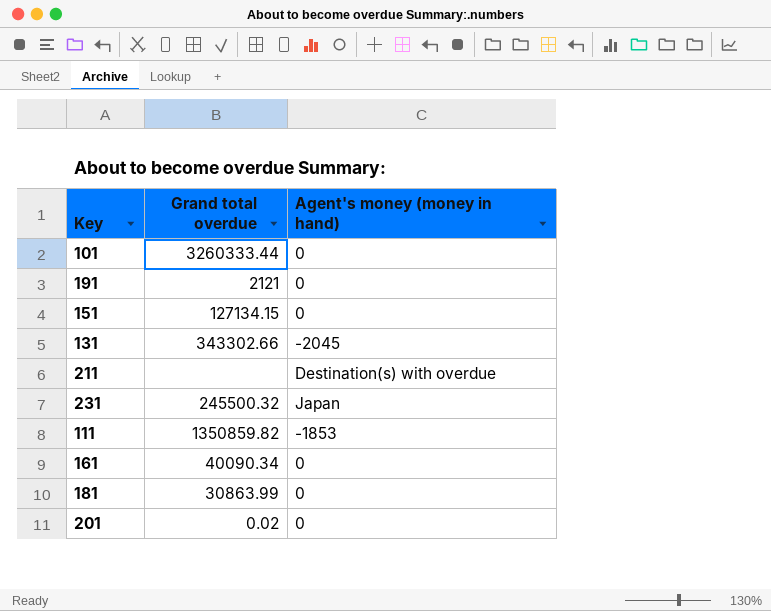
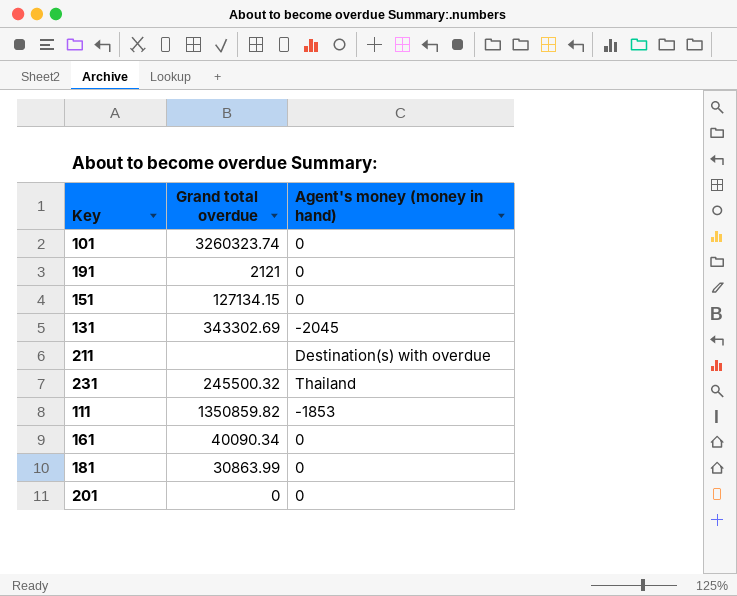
101 | Grand total overdue: 3260333.44 -> 3260323.74
131 | Grand total overdue: 343302.66 -> 343302.69
231 | Agent's money (money in hand): Japan -> Thailand
201 | Grand total overdue: 0.02 -> 0

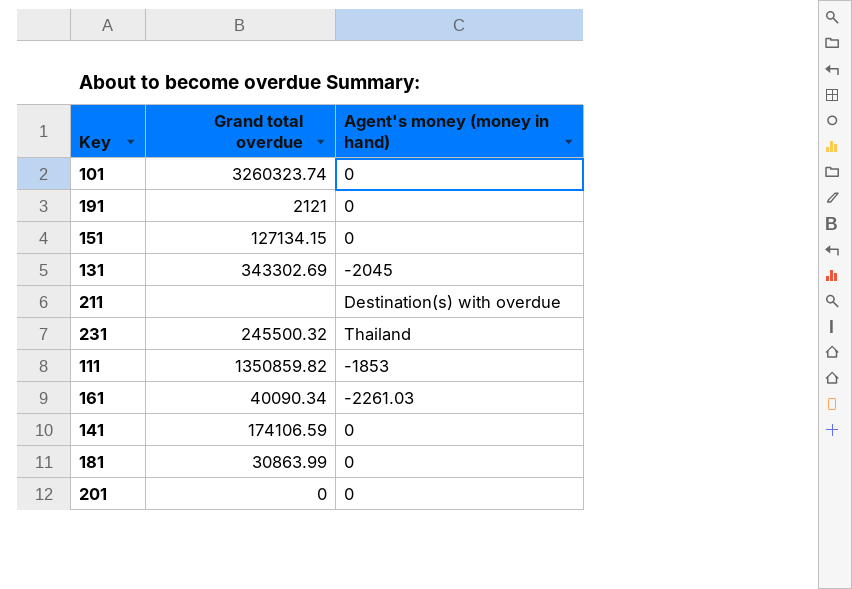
161 | Agent's money (money in hand): 0 -> -2261.03
row 141: none -> 174106.59 | 0

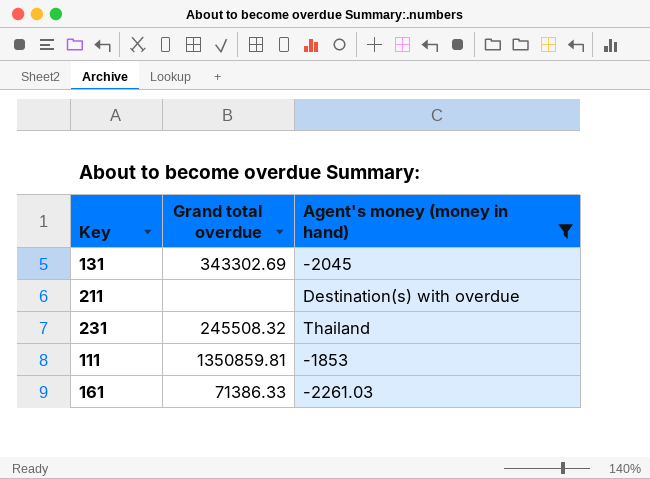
filter: none -> Agent's money (money in hand) != 0
231 | Grand total overdue: 245500.32 -> 245508.32
111 | Grand total overdue: 1350859.82 -> 1350859.81
161 | Grand total overdue: 40090.34 -> 71386.33

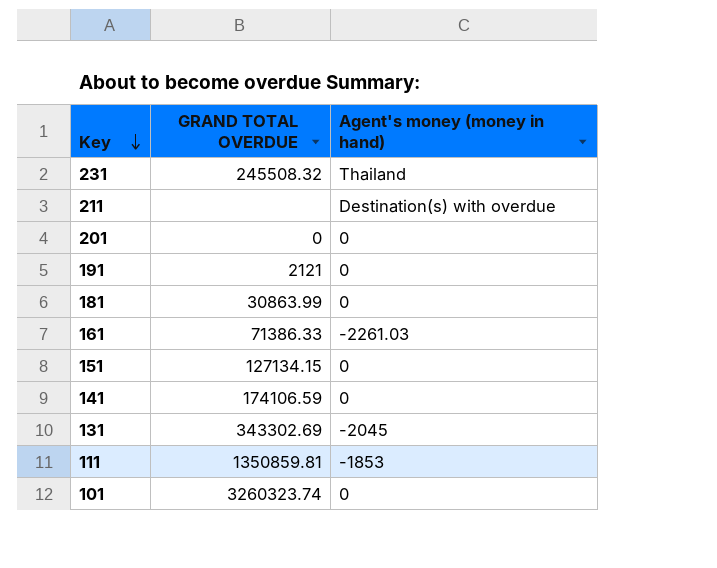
filter: Agent's money (money in hand) != 0 -> none
row order: none -> Key descending
column name: Grand total overdue -> GRAND TOTAL OVERDUE

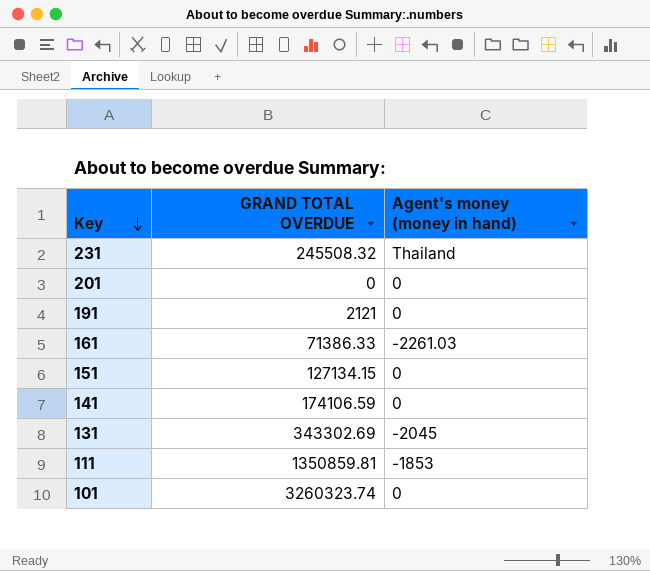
row 211: none | Destination(s) with overdue -> none
row 181: 30863.99 | 0 -> none

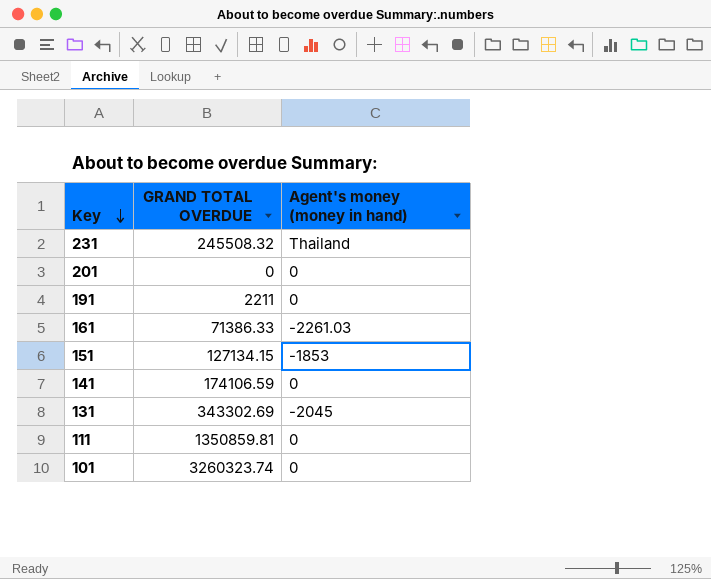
191 | GRAND TOTAL OVERDUE: 2121 -> 2211
151 | Agent's money (money in hand): 0 -> -1853
111 | Agent's money (money in hand): -1853 -> 0

